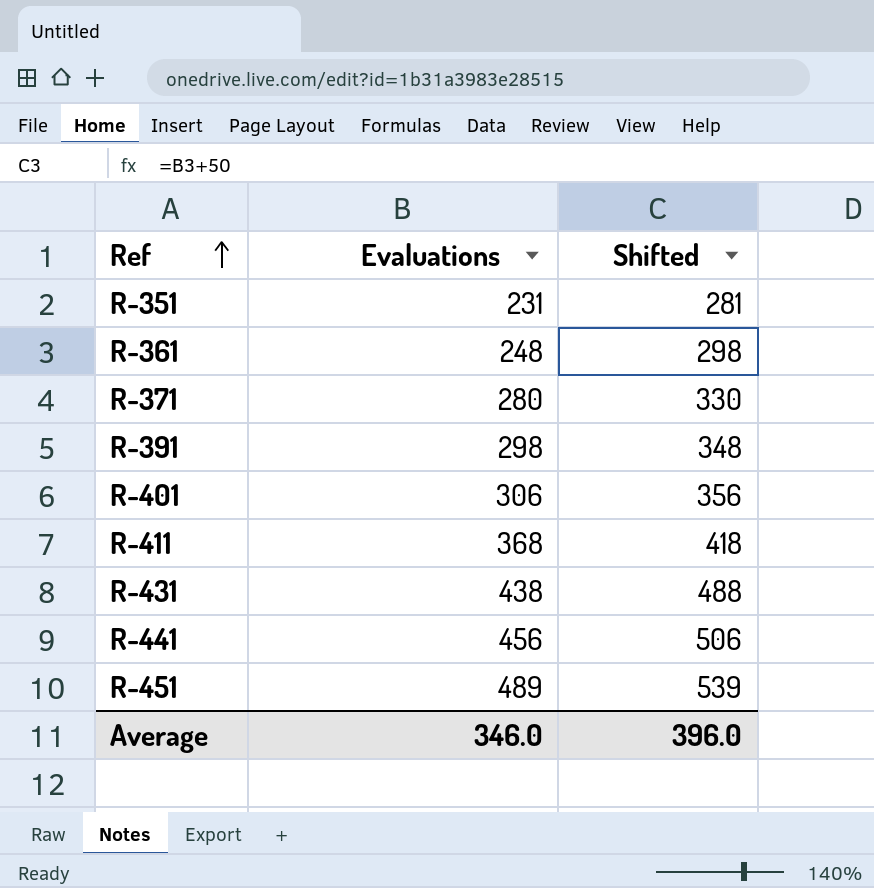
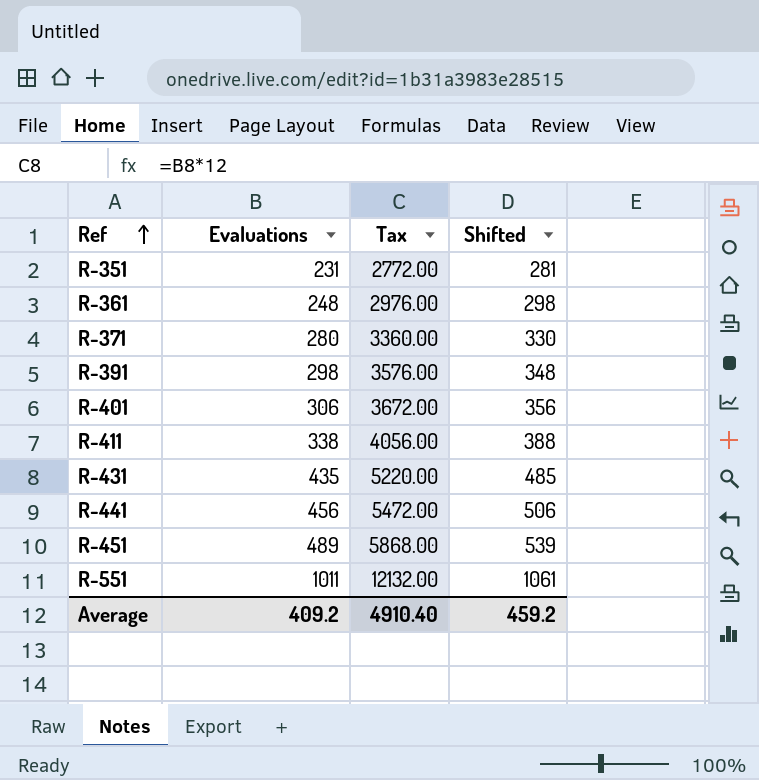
column Tax | formula: none -> [Evaluations] * 12
R-411 | Evaluations: 368 -> 338
R-411 | Shifted: 418 -> 388
R-431 | Evaluations: 438 -> 435
R-431 | Shifted: 488 -> 485
row R-551: none -> 1011 | 12132.00 | 1061
Average | Evaluations: 346.0 -> 409.2
Average | Shifted: 396.0 -> 459.2

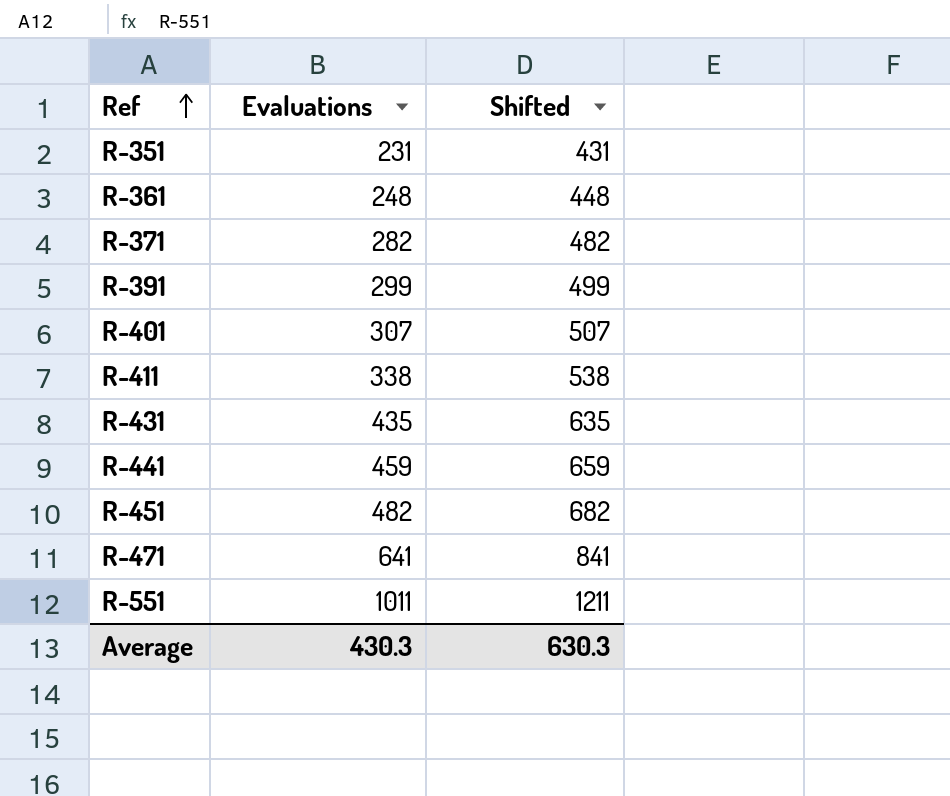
column Tax | formula: [Evaluations] * 12 -> none
column Shifted | formula: [Evaluations] + 50 -> [Evaluations] + 200
R-371 | Evaluations: 280 -> 282
R-391 | Evaluations: 298 -> 299
R-401 | Evaluations: 306 -> 307
R-441 | Evaluations: 456 -> 459
R-451 | Evaluations: 489 -> 482
row R-471: none -> 641 | 841
Average | Evaluations: 409.2 -> 430.3
Average | Shifted: 459.2 -> 630.3

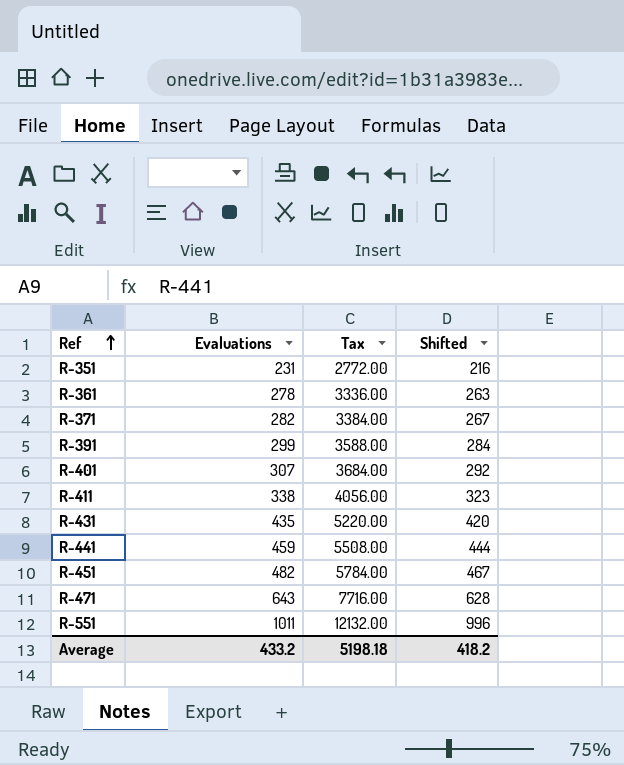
column Tax | formula: none -> [Evaluations] * 12
column Shifted | formula: [Evaluations] + 200 -> [Evaluations] - 15
R-361 | Evaluations: 248 -> 278
R-471 | Evaluations: 641 -> 643
Average | Evaluations: 430.3 -> 433.2
Average | Shifted: 630.3 -> 418.2

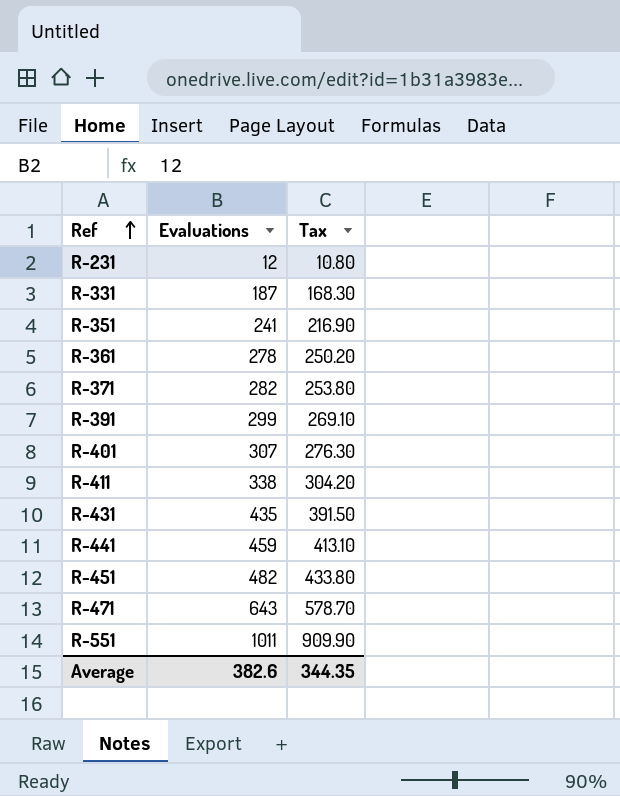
column Shifted | formula: [Evaluations] - 15 -> none
column Tax | formula: [Evaluations] * 12 -> [Evaluations] * 0.9
row R-231: none -> 12 | 10.80
row R-331: none -> 187 | 168.30
R-351 | Evaluations: 231 -> 241
Average | Evaluations: 433.2 -> 382.6
Average | Tax: 5198.18 -> 344.35

